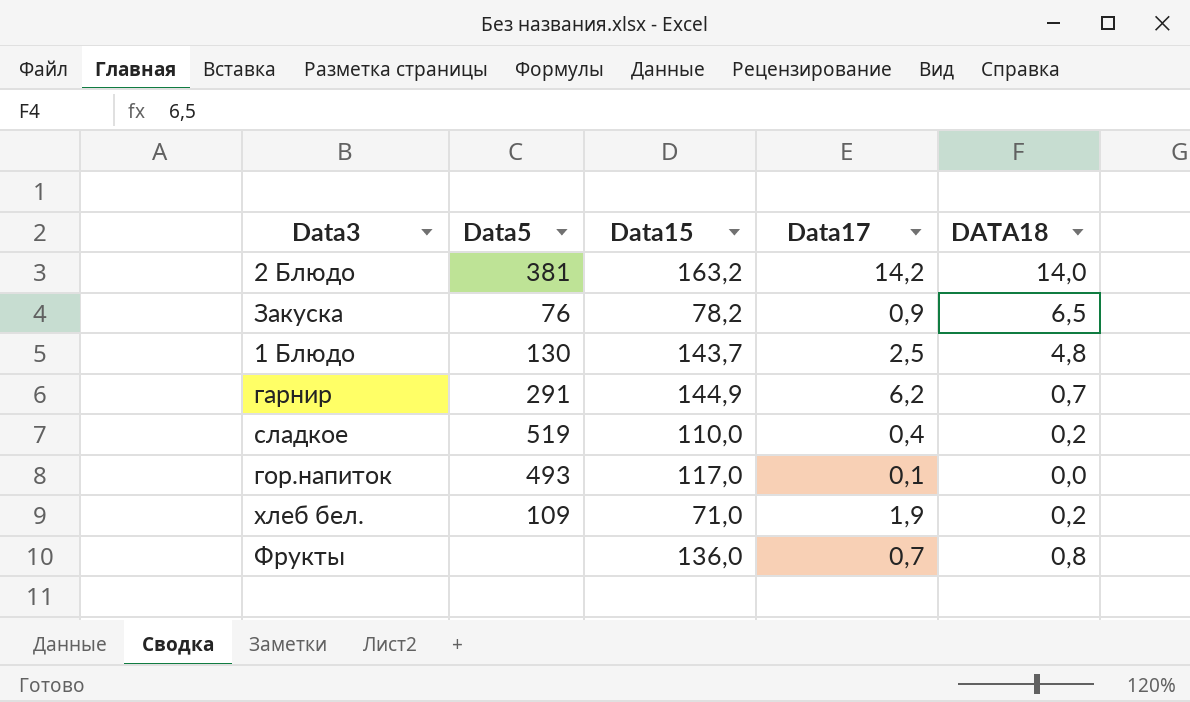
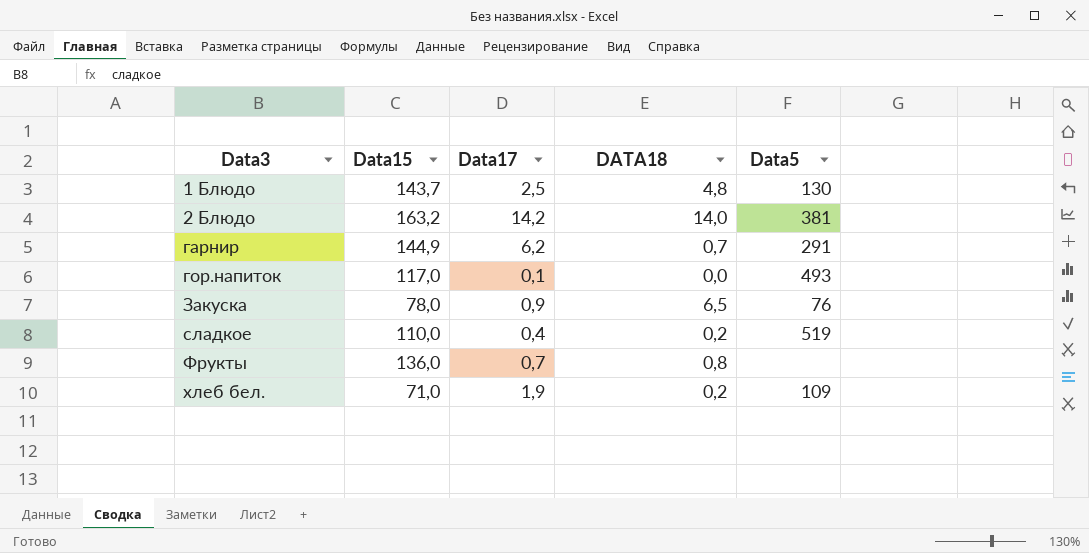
row order: none -> Data3 ascending
column Data5 | position: 2 -> 5
Закуска | Data15: 78,2 -> 78,0

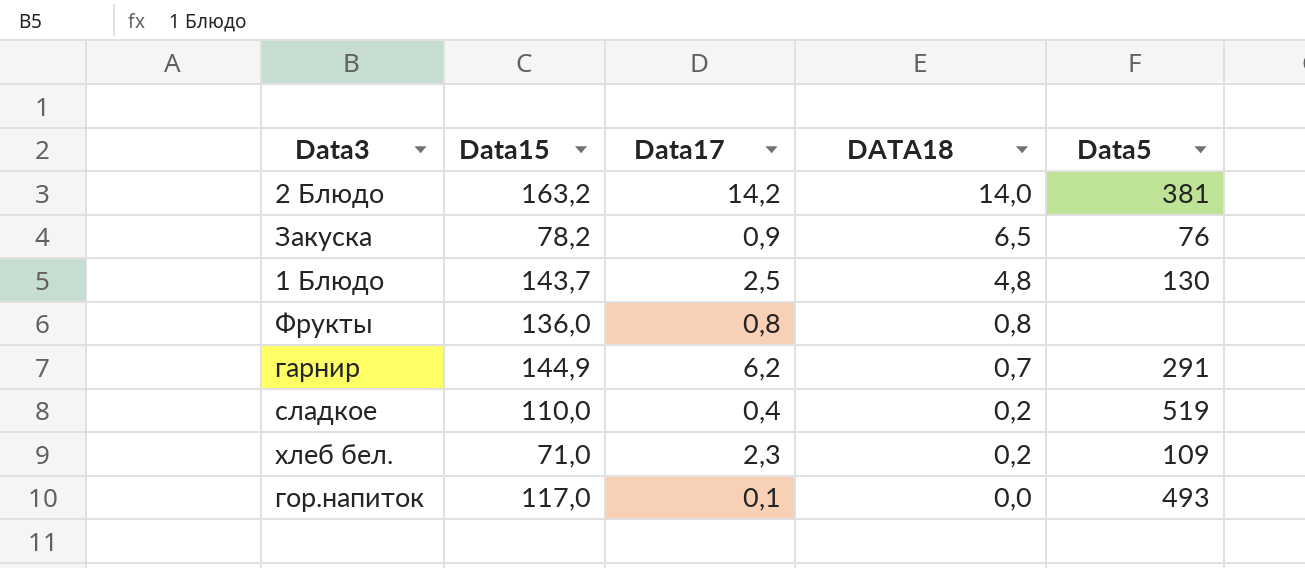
row order: Data3 ascending -> DATA18 descending
Закуска | Data15: 78,0 -> 78,2
Фрукты | Data17: 0,7 -> 0,8
хлеб бел. | Data17: 1,9 -> 2,3

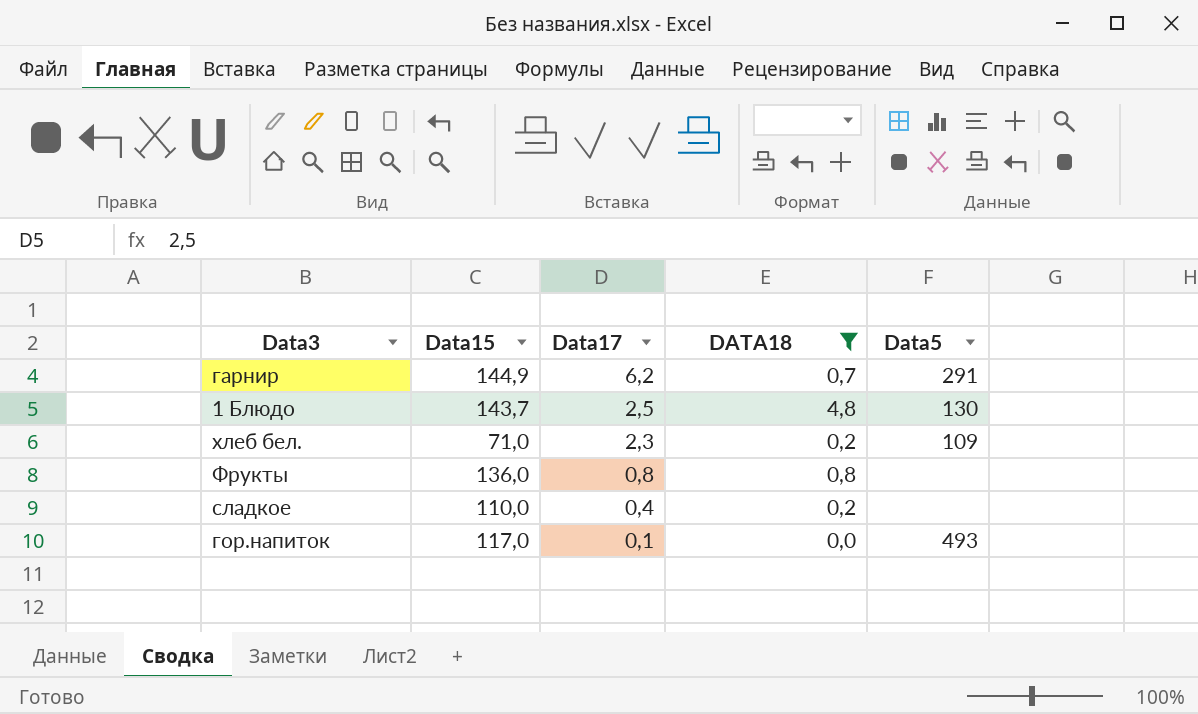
filter: none -> DATA18 <= 4,8
row order: DATA18 descending -> Data17 descending
сладкое | Data5: 519 -> none

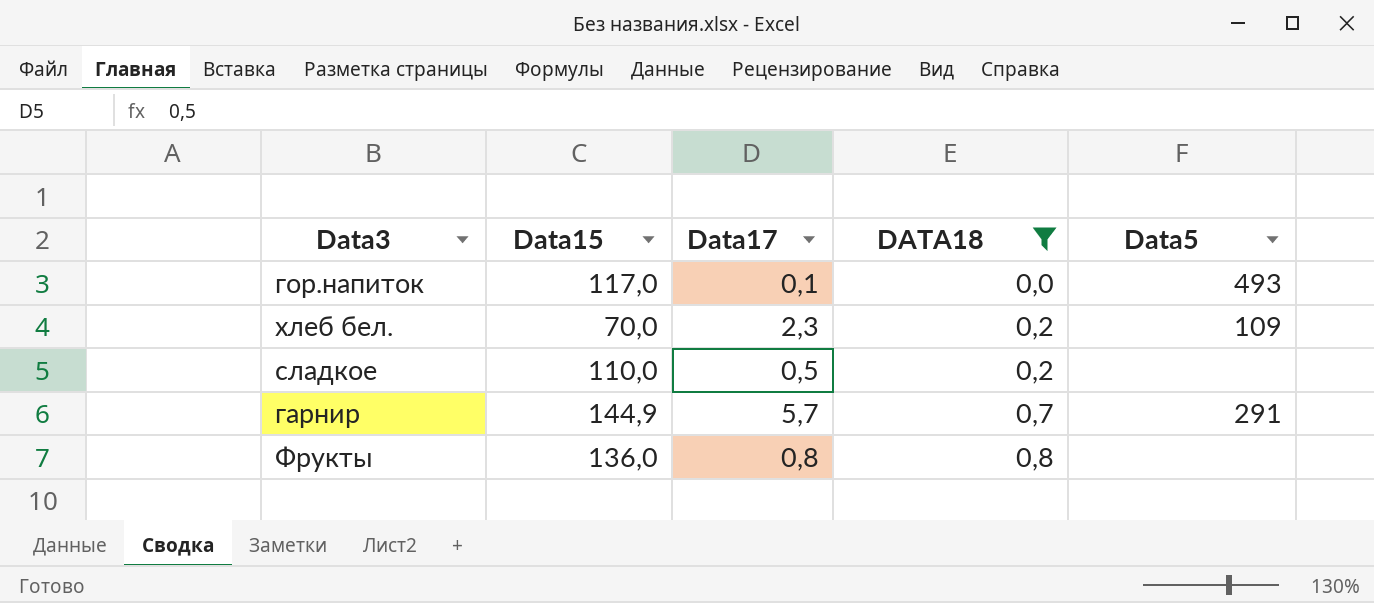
row order: Data17 descending -> DATA18 ascending
row 1 Блюдо: 143,7 | 2,5 | 4,8 | 130 -> none
хлеб бел. | Data15: 71,0 -> 70,0
сладкое | Data17: 0,4 -> 0,5
гарнир | Data17: 6,2 -> 5,7

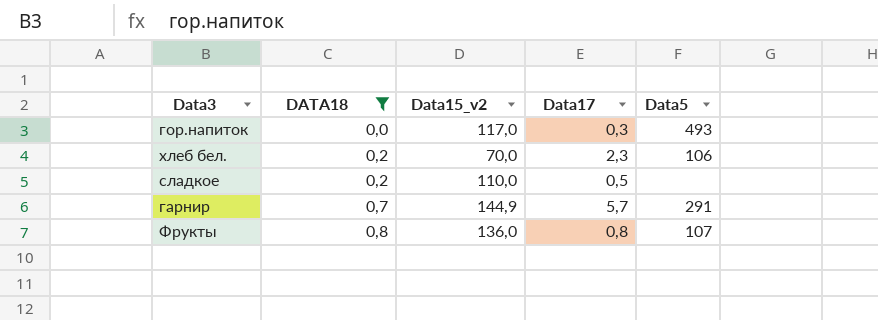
column DATA18 | position: 4 -> 2
column name: Data15 -> Data15_v2
гор.напиток | Data17: 0,1 -> 0,3
хлеб бел. | Data5: 109 -> 106
Фрукты | Data5: none -> 107

